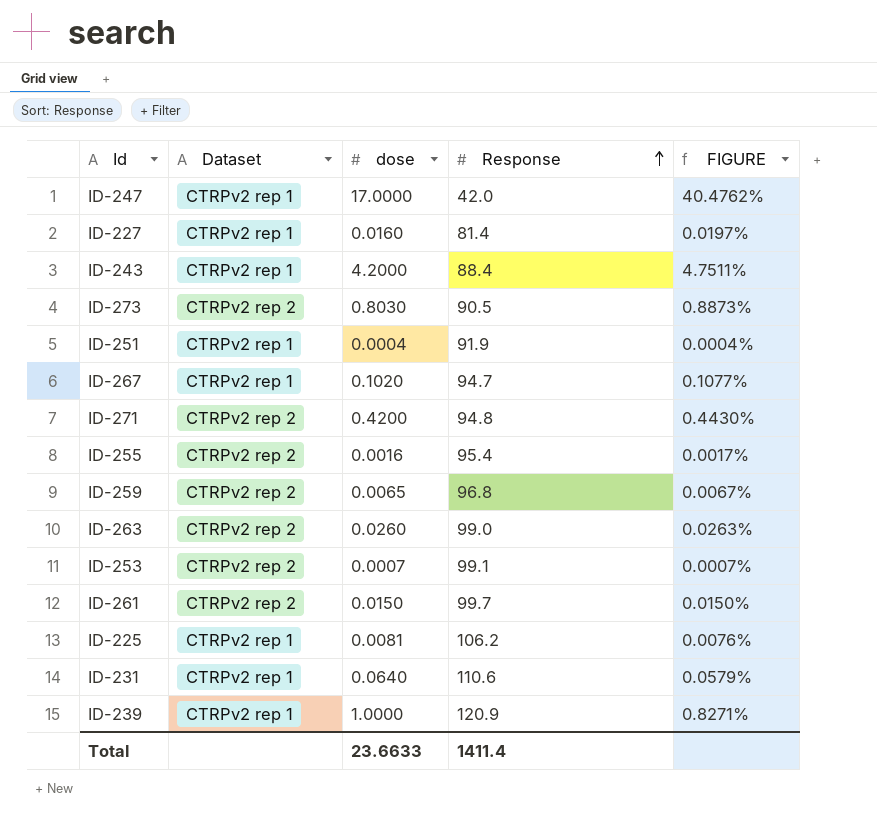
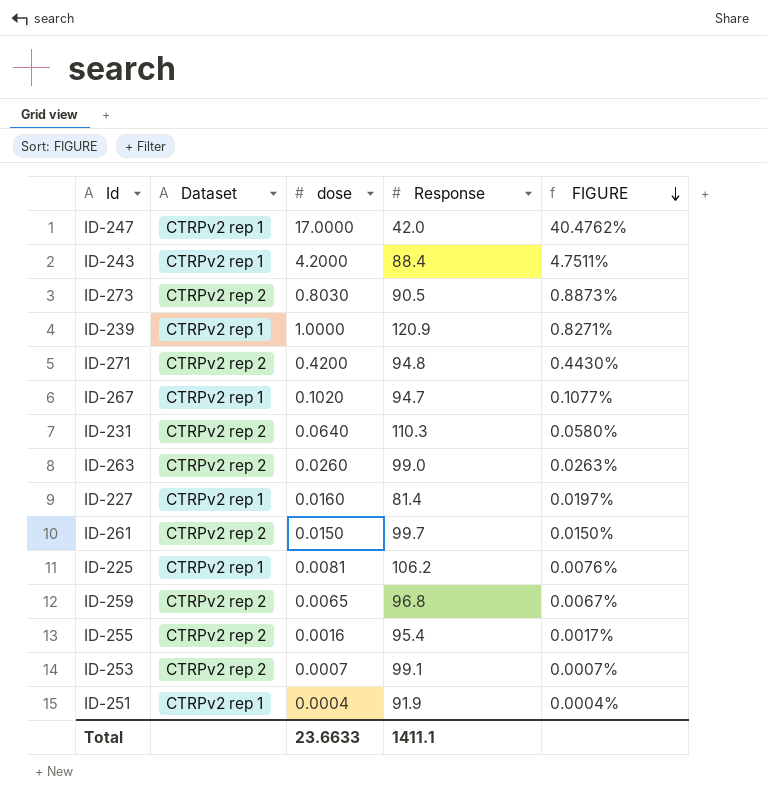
row order: Response ascending -> FIGURE descending
ID-231 | Dataset: CTRPv2 rep 1 -> CTRPv2 rep 2
ID-231 | Response: 110.6 -> 110.3
ID-231 | FIGURE: 0.0579% -> 0.0580%
Total | Response: 1411.4 -> 1411.1

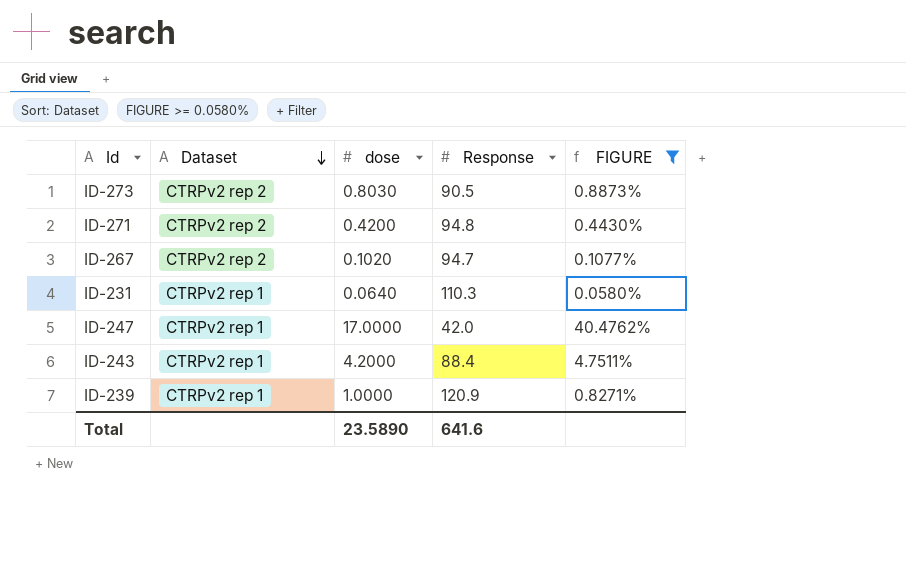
filter: none -> FIGURE >= 0.0580%
row order: FIGURE descending -> Dataset descending
ID-267 | Dataset: CTRPv2 rep 1 -> CTRPv2 rep 2
ID-231 | Dataset: CTRPv2 rep 2 -> CTRPv2 rep 1
Total | dose: 23.6633 -> 23.5890
Total | Response: 1411.1 -> 641.6

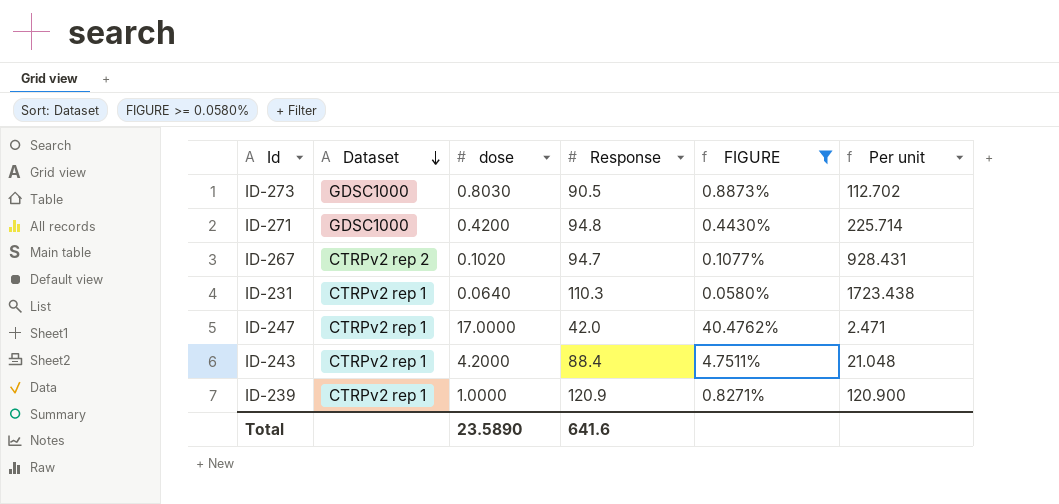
column Per unit | formula: none -> [Response] / [dose]
ID-273 | Dataset: CTRPv2 rep 2 -> GDSC1000
ID-271 | Dataset: CTRPv2 rep 2 -> GDSC1000

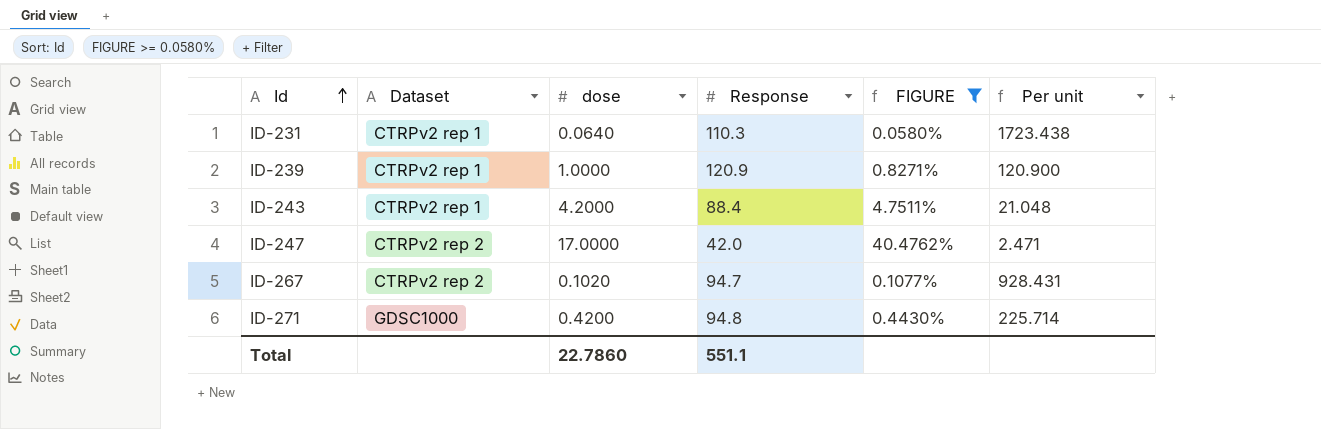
row order: Dataset descending -> Id ascending
row ID-273: GDSC1000 | 0.8030 | 90.5 | 0.8873% | 112.702 -> none
ID-247 | Dataset: CTRPv2 rep 1 -> CTRPv2 rep 2
Total | dose: 23.5890 -> 22.7860
Total | Response: 641.6 -> 551.1

